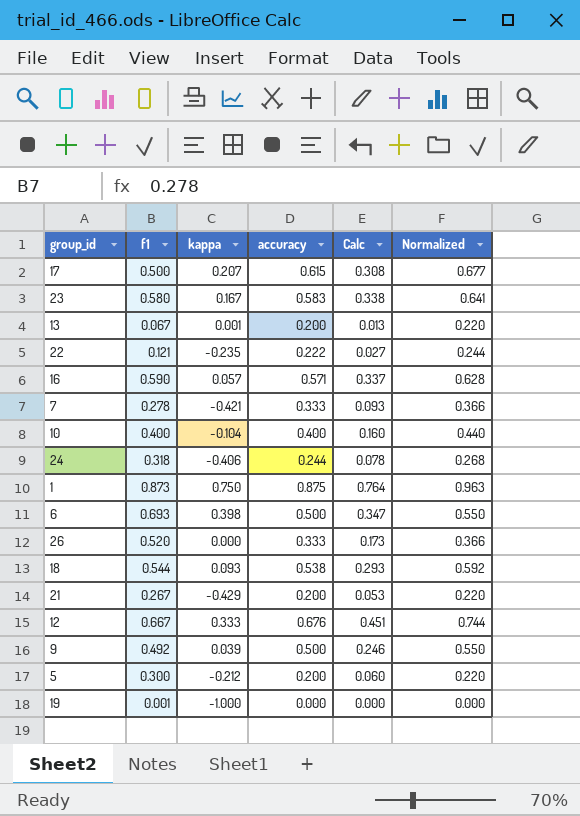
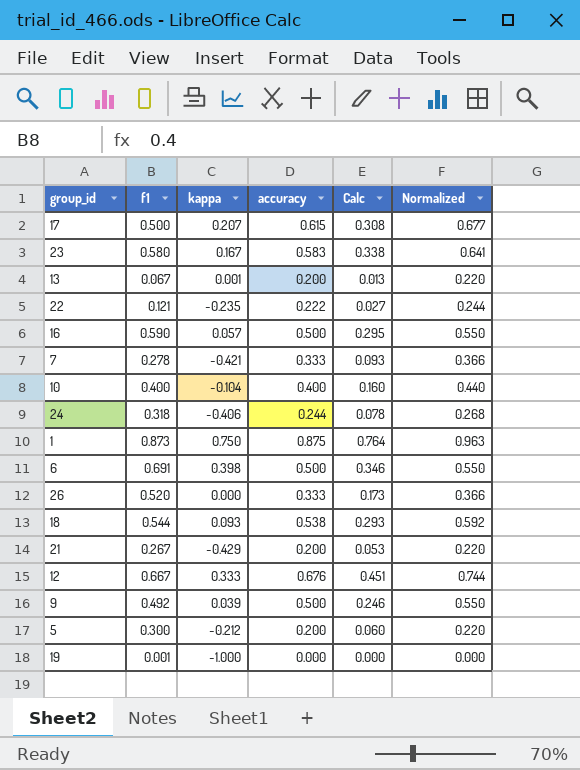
16 | accuracy: 0.571 -> 0.500
16 | Calc: 0.337 -> 0.295
16 | Normalized: 0.628 -> 0.550
6 | f1: 0.693 -> 0.691
6 | Calc: 0.347 -> 0.346

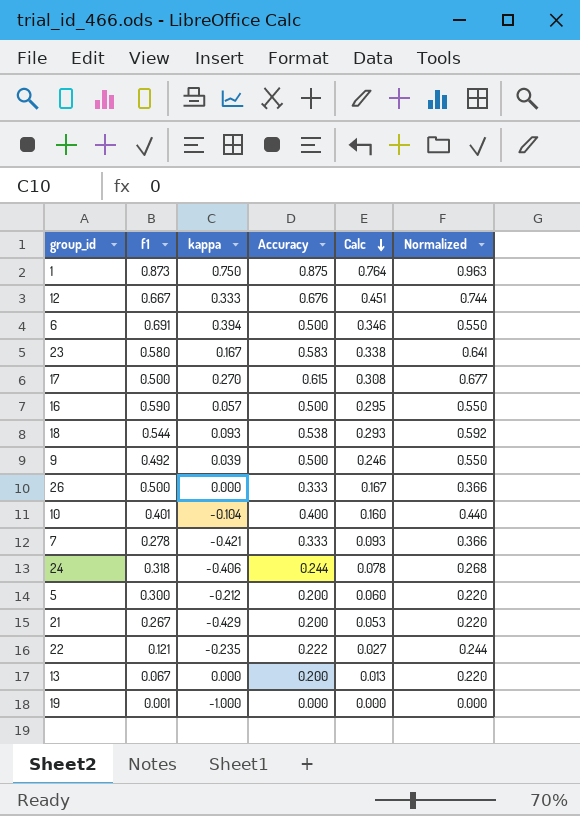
row order: none -> Calc descending
column name: accuracy -> Accuracy
6 | kappa: 0.398 -> 0.394
17 | kappa: 0.207 -> 0.270
26 | f1: 0.520 -> 0.500
26 | Calc: 0.173 -> 0.167
10 | f1: 0.400 -> 0.401
13 | kappa: 0.001 -> 0.000

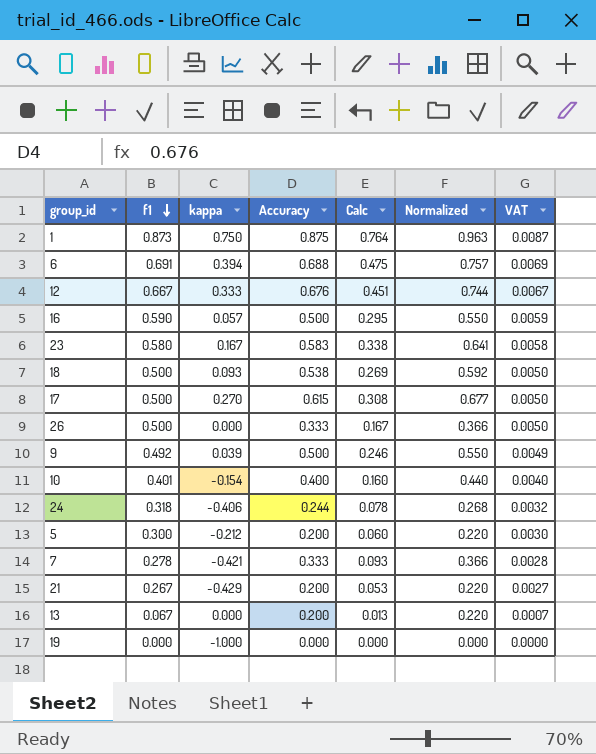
row order: Calc descending -> f1 descending
column VAT | formula: none -> [f1] * 0.01
row 22: 0.121 | -0.235 | 0.222 | 0.027 | 0.244 -> none
6 | Accuracy: 0.500 -> 0.688
6 | Calc: 0.346 -> 0.475
6 | Normalized: 0.550 -> 0.757
18 | f1: 0.544 -> 0.500
18 | Calc: 0.293 -> 0.269
10 | kappa: -0.104 -> -0.154
19 | f1: 0.001 -> 0.000

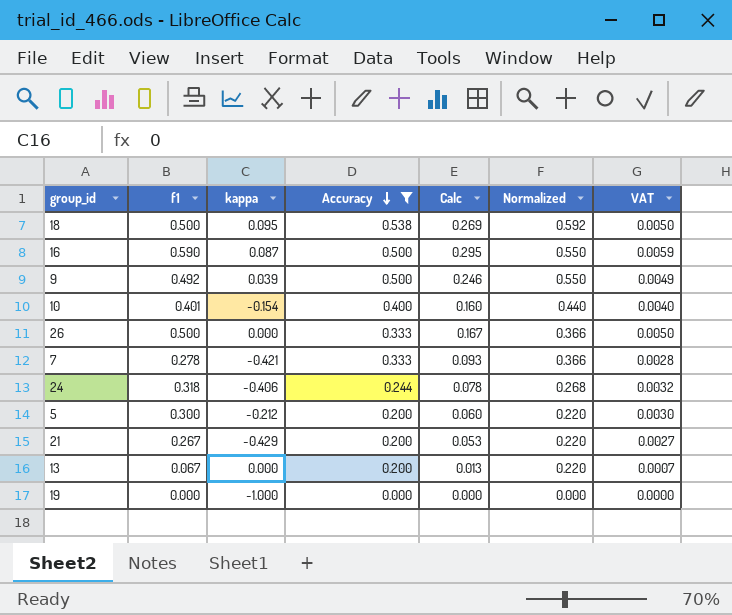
filter: none -> Accuracy <= 0.538
row order: f1 descending -> Accuracy descending
18 | kappa: 0.093 -> 0.095
16 | kappa: 0.057 -> 0.087

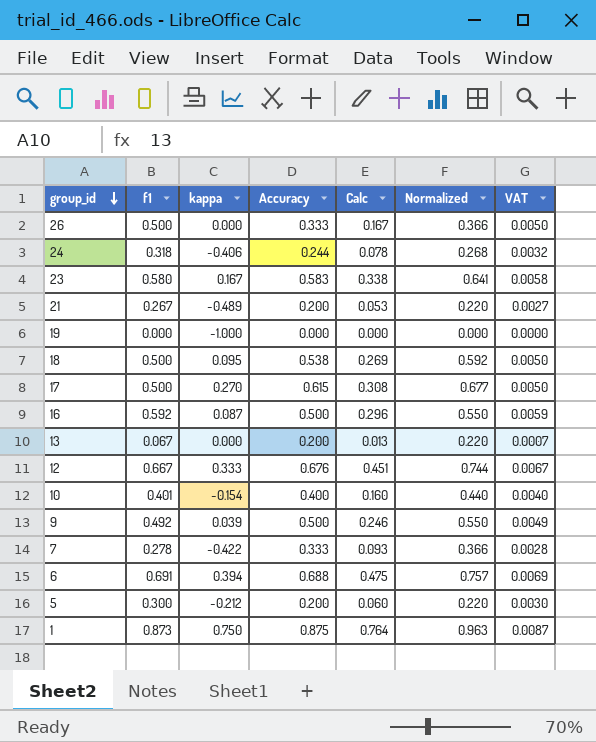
filter: Accuracy <= 0.538 -> none
row order: Accuracy descending -> group_id descending
21 | kappa: -0.429 -> -0.489
16 | f1: 0.590 -> 0.592
16 | Calc: 0.295 -> 0.296
7 | kappa: -0.421 -> -0.422

